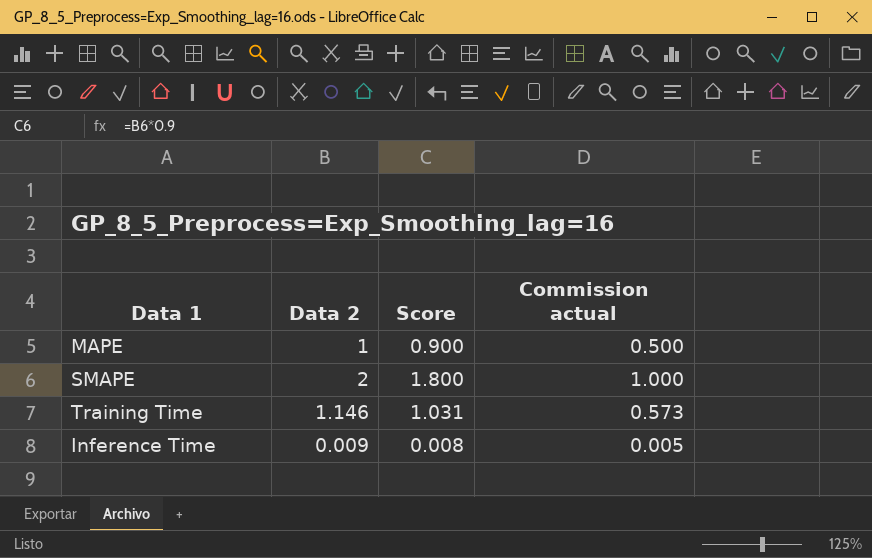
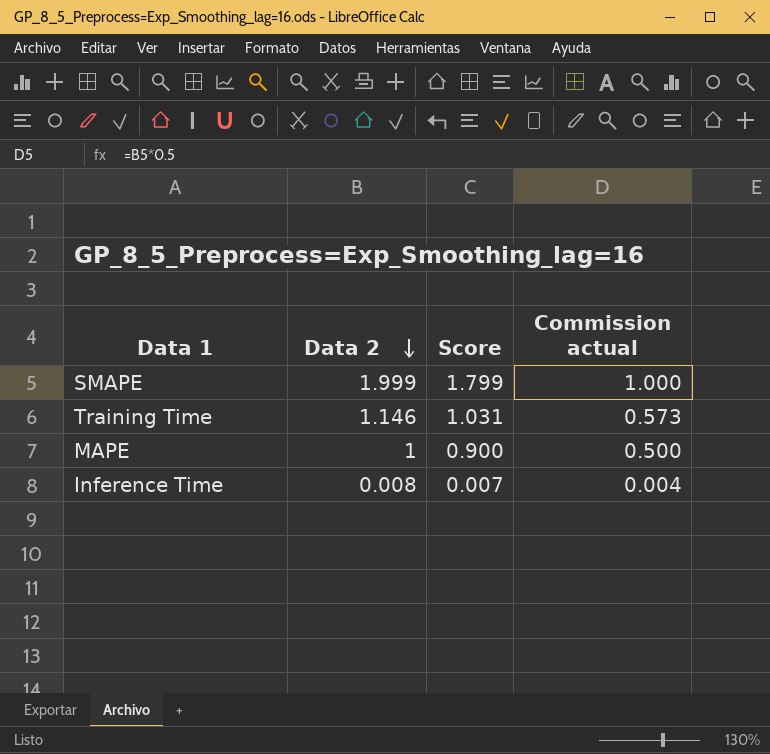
row order: none -> Data 2 descending
SMAPE | Data 2: 2 -> 1.999
SMAPE | Score: 1.800 -> 1.799
Inference Time | Data 2: 0.009 -> 0.008
Inference Time | Score: 0.008 -> 0.007
Inference Time | Commission actual: 0.005 -> 0.004

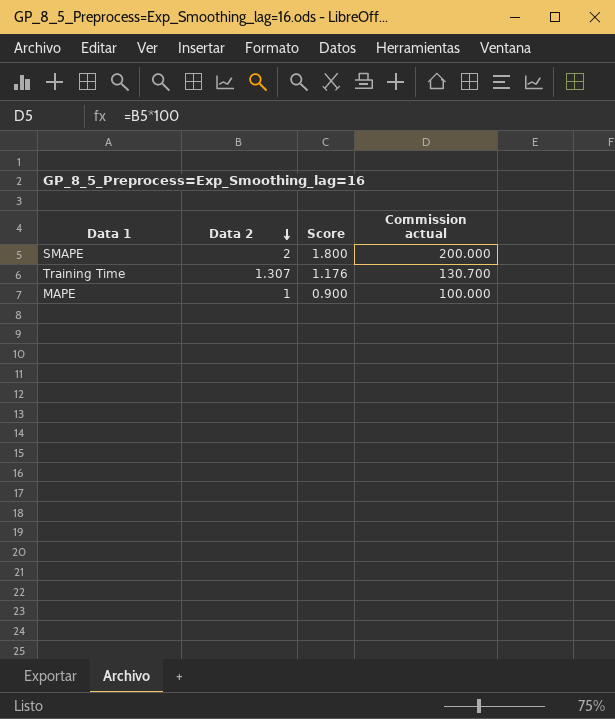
column Commission actual | formula: [Data 2] * 0.5 -> [Data 2] * 100
row Inference Time: 0.008 | 0.007 | 0.004 -> none
SMAPE | Data 2: 1.999 -> 2
SMAPE | Score: 1.799 -> 1.800
Training Time | Data 2: 1.146 -> 1.307
Training Time | Score: 1.031 -> 1.176

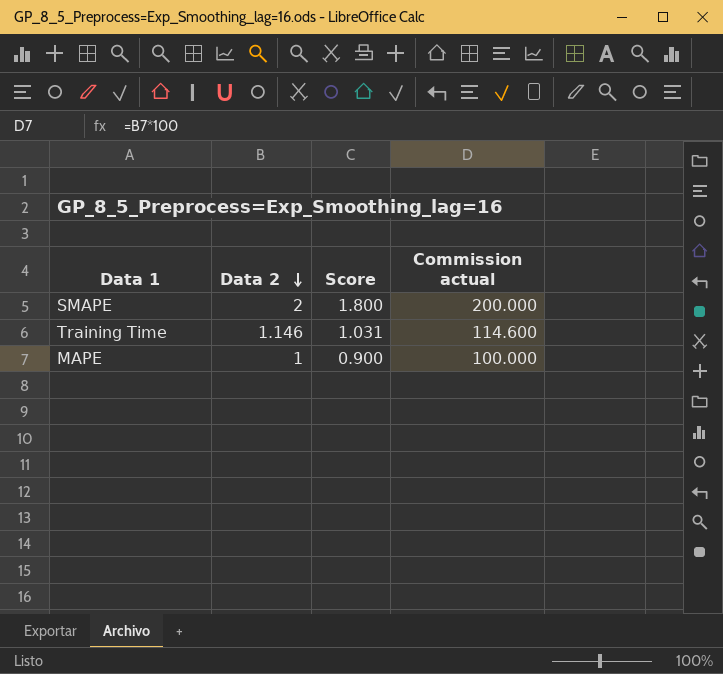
Training Time | Data 2: 1.307 -> 1.146
Training Time | Score: 1.176 -> 1.031
Training Time | Commission actual: 130.700 -> 114.600

